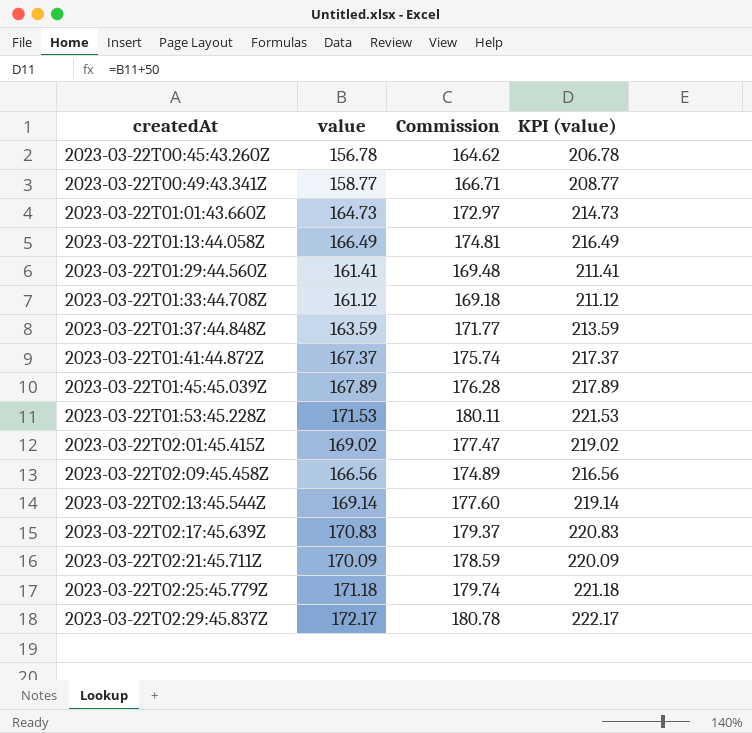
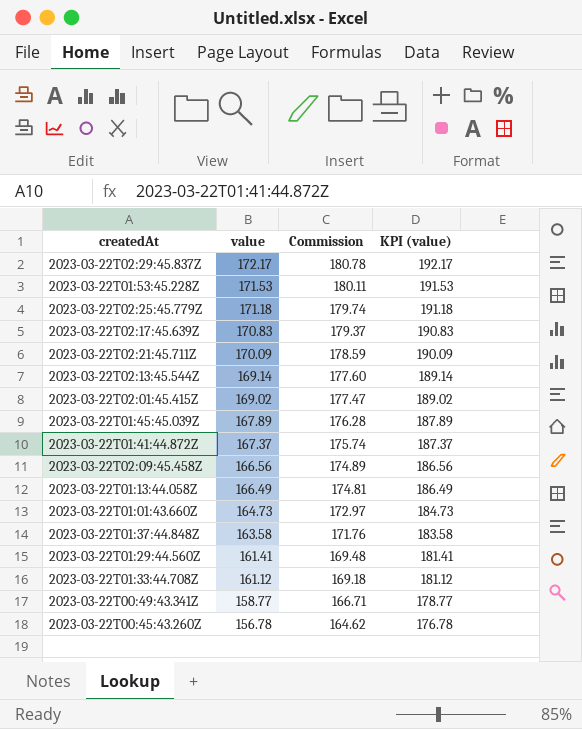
row order: createdAt ascending -> value descending
column KPI (value) | formula: [value] + 50 -> [value] + 20
2023-03-22T01:37:44.848Z | value: 163.59 -> 163.58
2023-03-22T01:37:44.848Z | Commission: 171.77 -> 171.76

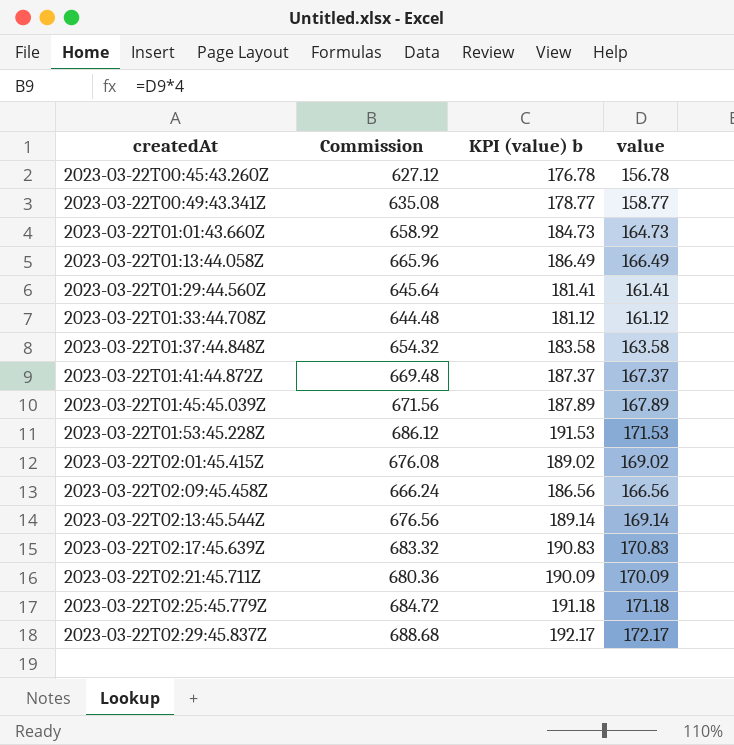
row order: value descending -> createdAt ascending
column Commission | formula: [value] * 1.05 -> [value] * 4
column name: KPI (value) -> KPI (value) b
column value | position: 2 -> 4

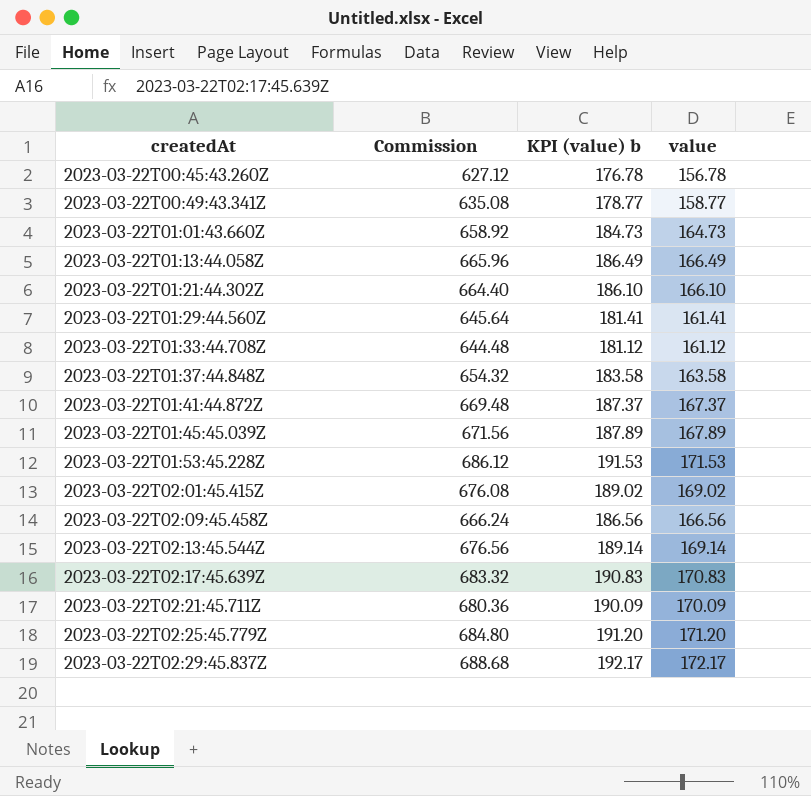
row 2023-03-22T01:21:44.302Z: none -> 664.40 | 186.10 | 166.10
2023-03-22T02:25:45.779Z | Commission: 684.72 -> 684.80
2023-03-22T02:25:45.779Z | KPI (value) b: 191.18 -> 191.20
2023-03-22T02:25:45.779Z | value: 171.18 -> 171.20

